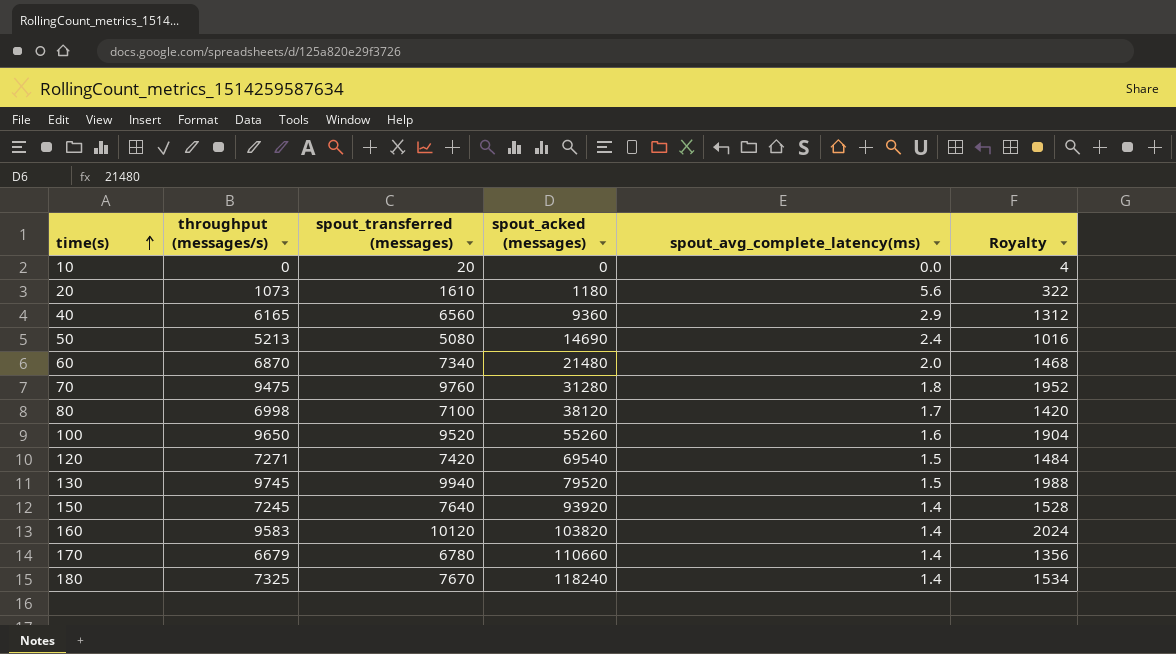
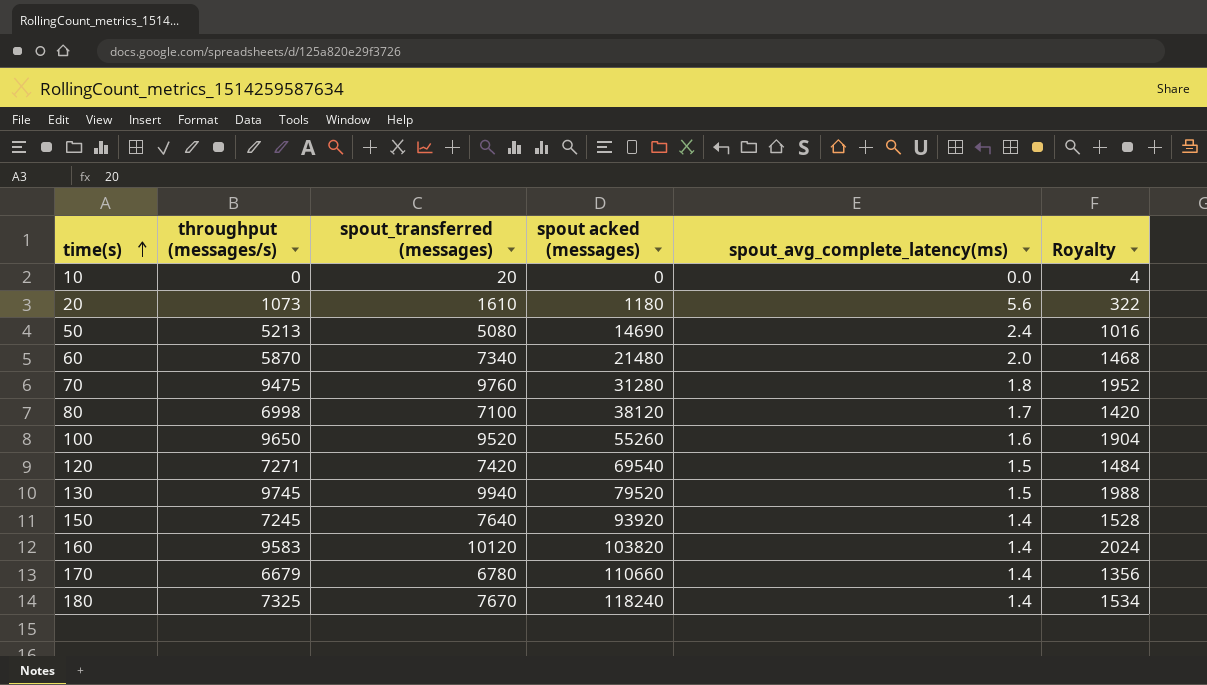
column name: spout_acked (messages) -> spout acked (messages)
row 40: 6165 | 6560 | 9360 | 2.9 | 1312 -> none
60 | throughput (messages/s): 6870 -> 5870

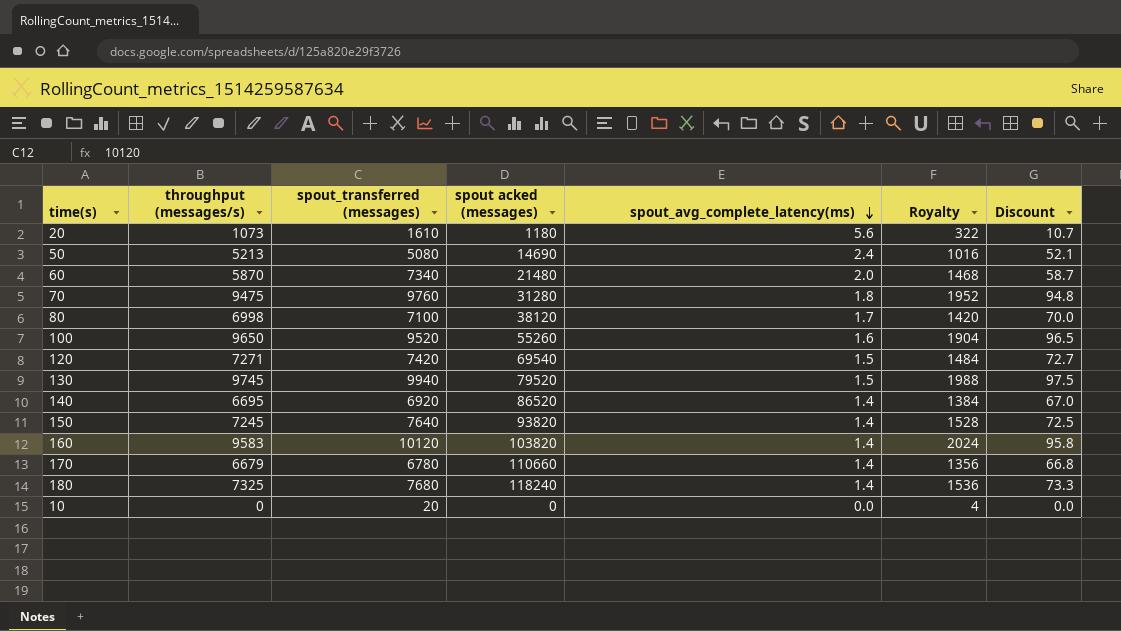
row order: time(s) ascending -> spout_avg_complete_latency(ms) descending
column Discount | formula: none -> [throughput (messages/s)] * 0.01
row 140: none -> 6695 | 6920 | 86520 | 1.4 | 1384 | 67.0
150 | spout acked (messages): 93920 -> 93820
180 | spout_transferred (messages): 7670 -> 7680
180 | Royalty: 1534 -> 1536

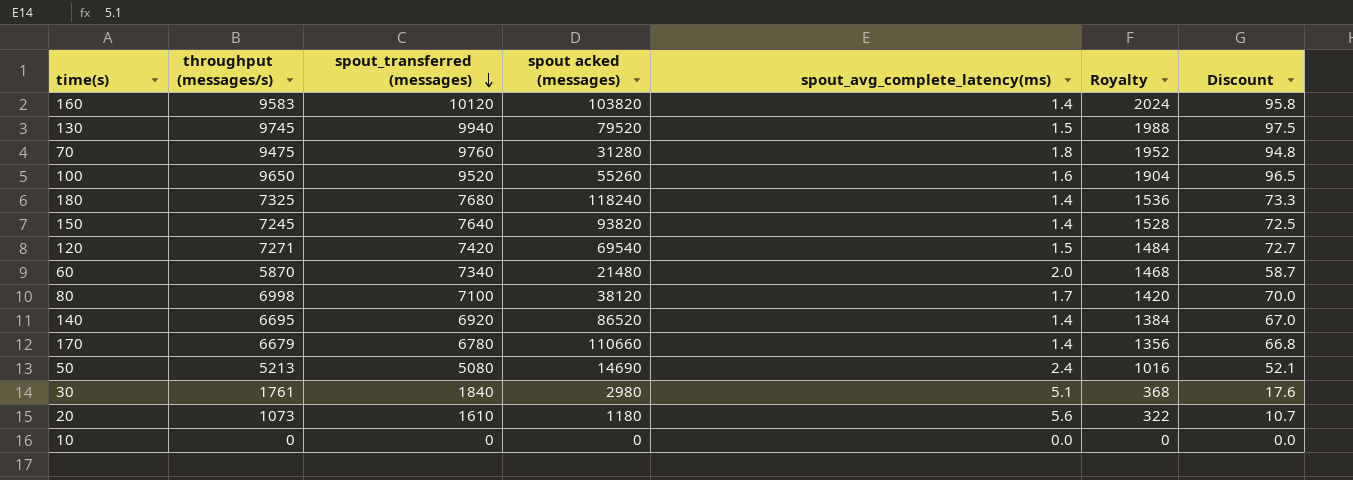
row order: spout_avg_complete_latency(ms) descending -> spout_transferred (messages) descending
row 30: none -> 1761 | 1840 | 2980 | 5.1 | 368 | 17.6
10 | spout_transferred (messages): 20 -> 0
10 | Royalty: 4 -> 0

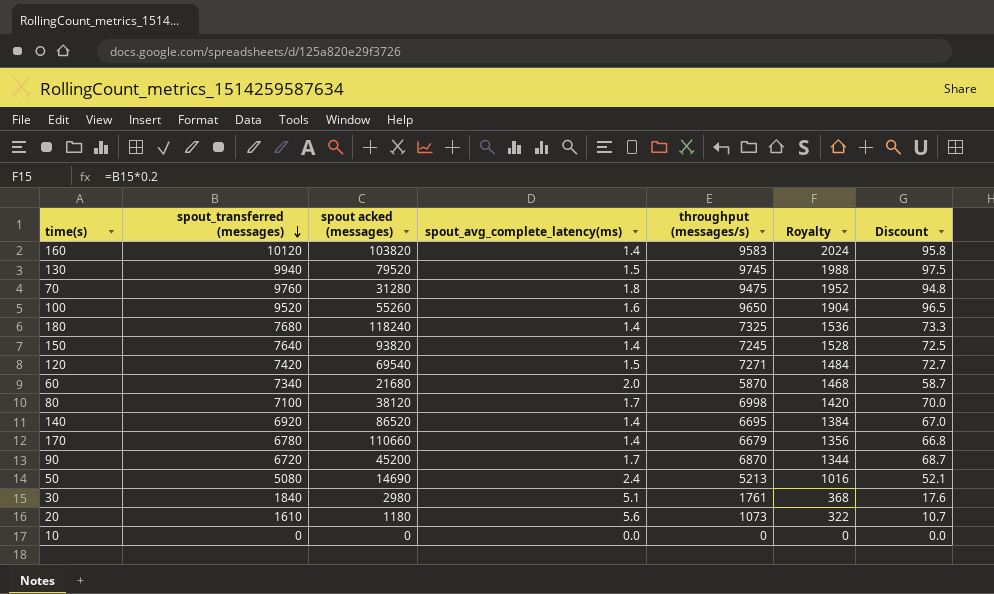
column throughput (messages/s) | position: 2 -> 5
60 | spout acked (messages): 21480 -> 21680
row 90: none -> 6720 | 45200 | 1.7 | 6870 | 1344 | 68.7

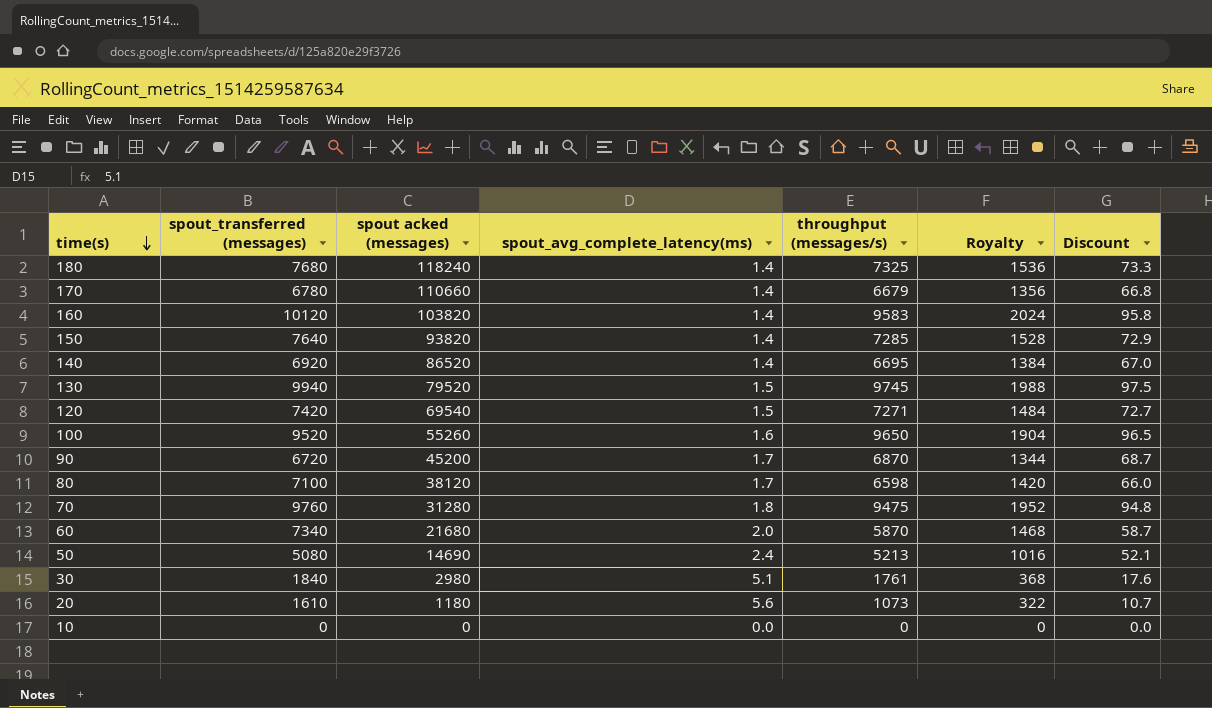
row order: spout_transferred (messages) descending -> time(s) descending
150 | throughput (messages/s): 7245 -> 7285
150 | Discount: 72.5 -> 72.9
80 | throughput (messages/s): 6998 -> 6598
80 | Discount: 70.0 -> 66.0

